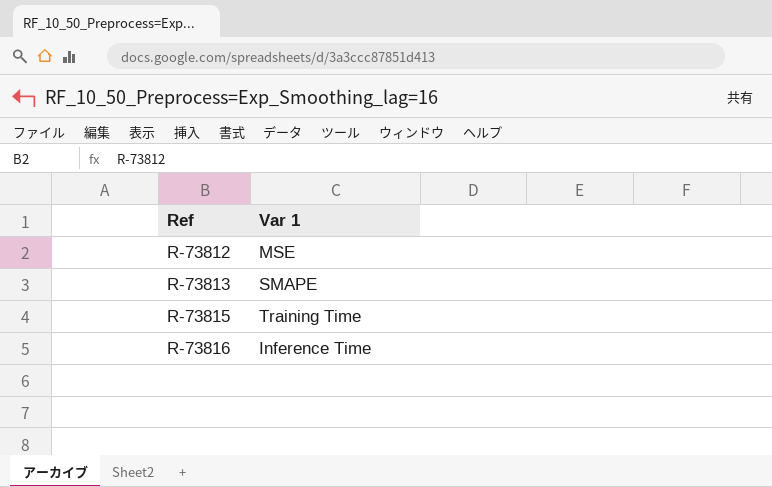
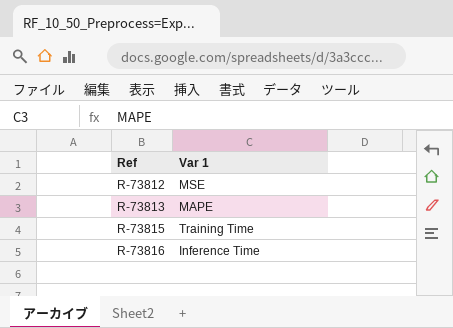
R-73813 | Var 1: SMAPE -> MAPE

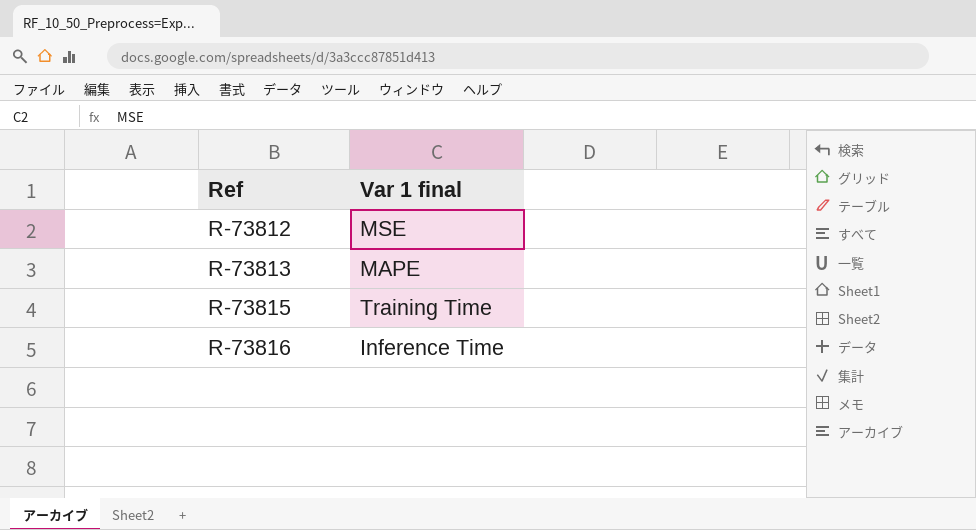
column name: Var 1 -> Var 1 final

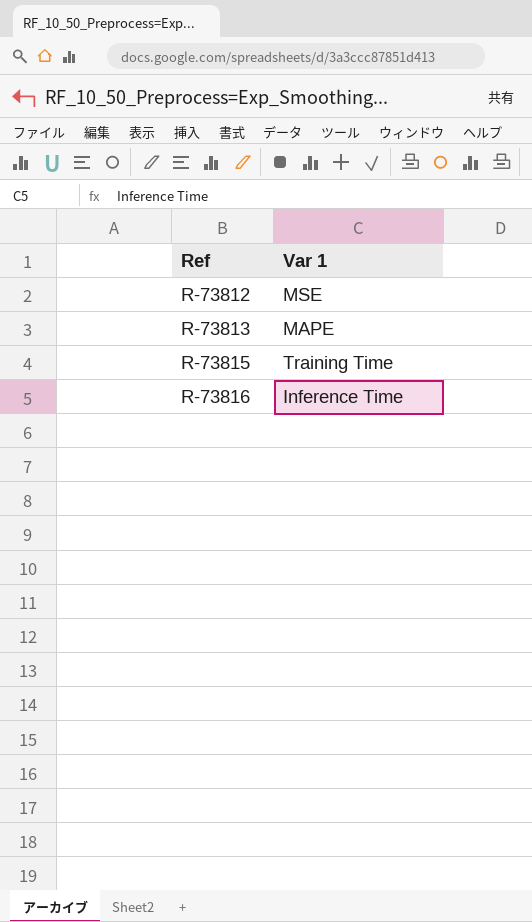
column name: Var 1 final -> Var 1

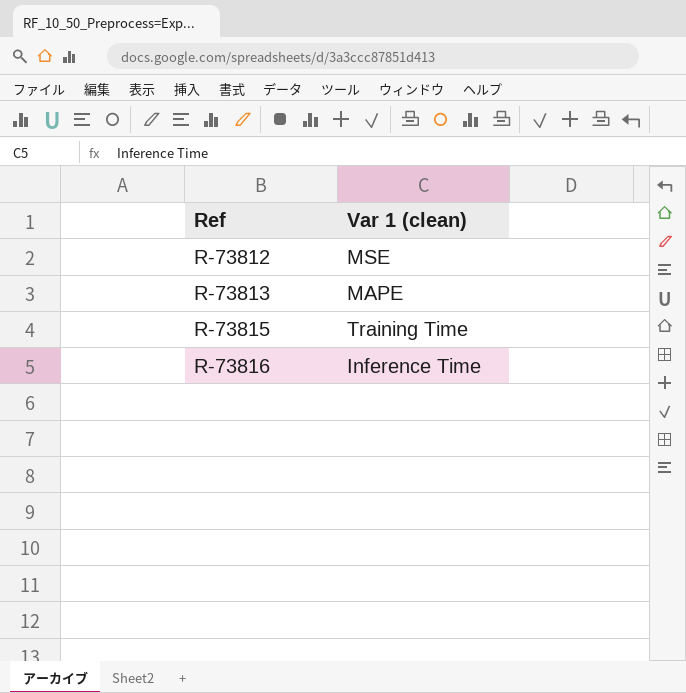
column name: Var 1 -> Var 1 (clean)

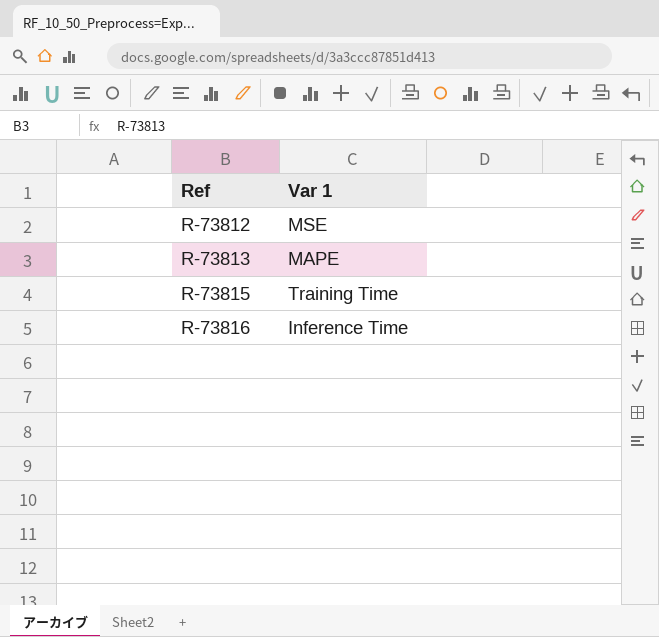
column name: Var 1 (clean) -> Var 1

